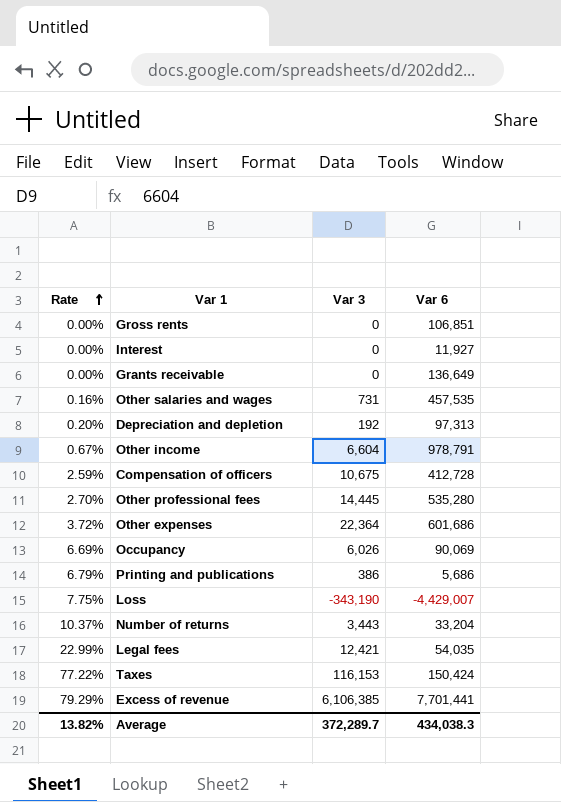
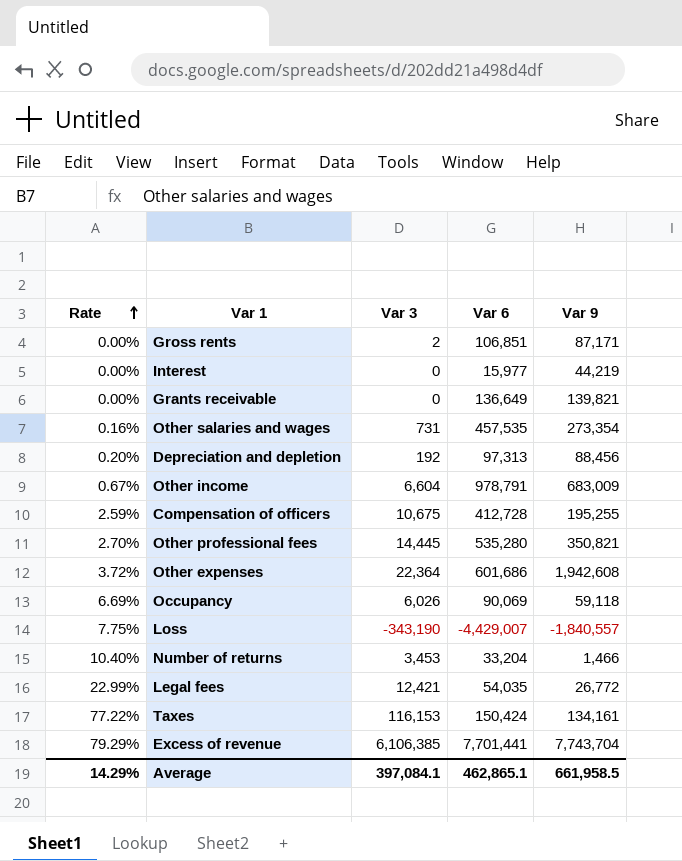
column Var 9 | position: none -> 5
row Printing and publications: 6.79% | 386 | 5,686 -> none
Gross rents | Var 3: 0 -> 2
Interest | Var 6: 11,927 -> 15,977
Number of returns | Rate: 10.37% -> 10.40%
Number of returns | Var 3: 3,443 -> 3,453
Average | Rate: 13.82% -> 14.29%
Average | Var 3: 372,289.7 -> 397,084.1
Average | Var 6: 434,038.3 -> 462,865.1

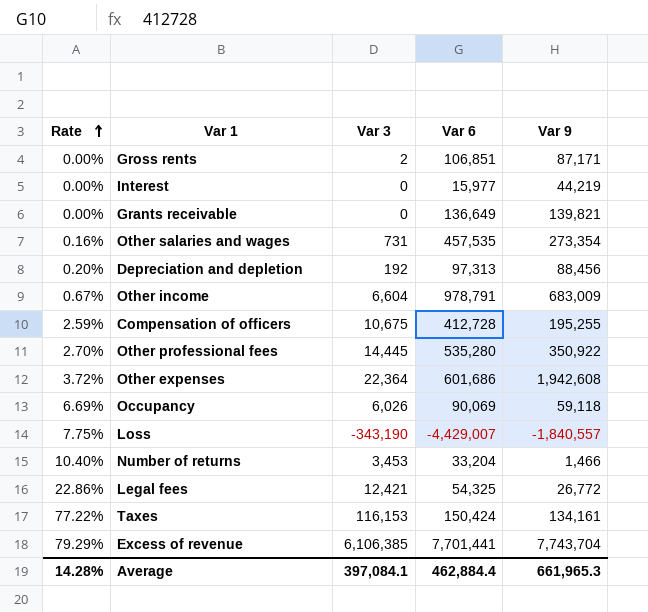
Other professional fees | Var 9: 350,821 -> 350,922
Legal fees | Rate: 22.99% -> 22.86%
Legal fees | Var 6: 54,035 -> 54,325
Average | Rate: 14.29% -> 14.28%
Average | Var 6: 462,865.1 -> 462,884.4
Average | Var 9: 661,958.5 -> 661,965.3

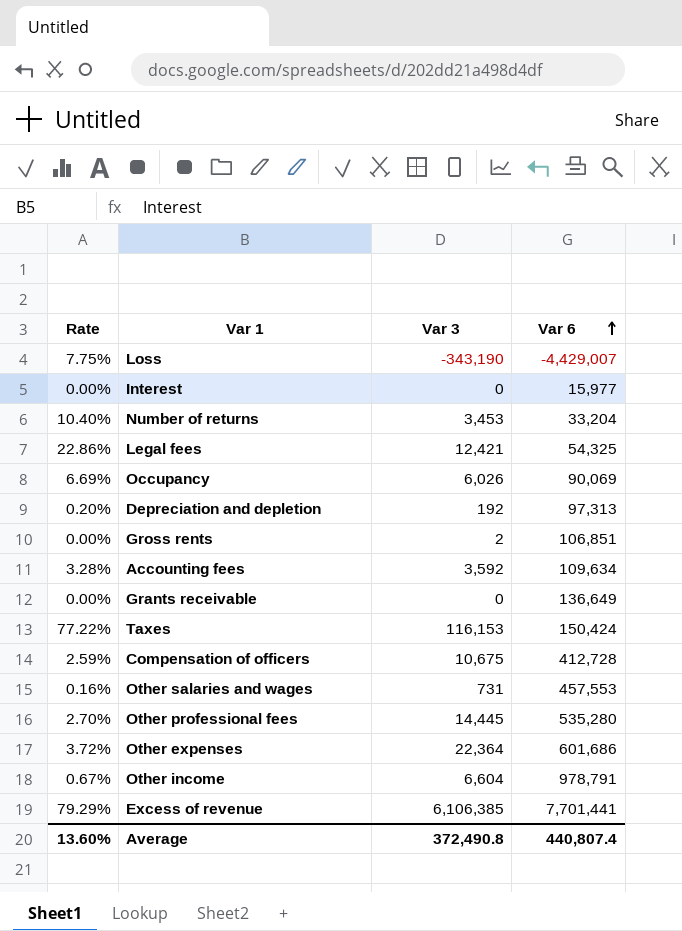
row order: Rate ascending -> Var 6 ascending
column Var 9 | position: 5 -> none
row Accounting fees: none -> 3.28% | 3,592 | 109,634
Other salaries and wages | Var 6: 457,535 -> 457,553
Average | Rate: 14.28% -> 13.60%
Average | Var 3: 397,084.1 -> 372,490.8
Average | Var 6: 462,884.4 -> 440,807.4

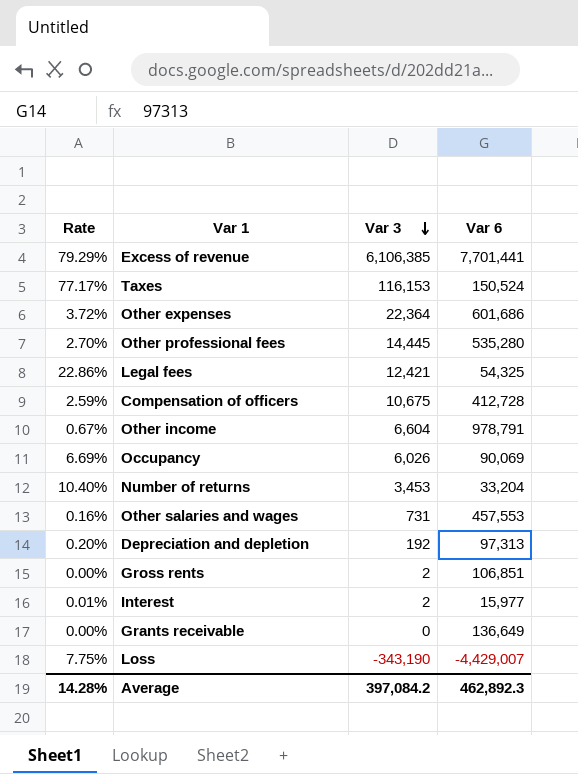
row order: Var 6 ascending -> Var 3 descending
row Accounting fees: 3.28% | 3,592 | 109,634 -> none
Taxes | Rate: 77.22% -> 77.17%
Taxes | Var 6: 150,424 -> 150,524
Interest | Rate: 0.00% -> 0.01%
Interest | Var 3: 0 -> 2
Average | Rate: 13.60% -> 14.28%
Average | Var 3: 372,490.8 -> 397,084.2
Average | Var 6: 440,807.4 -> 462,892.3

